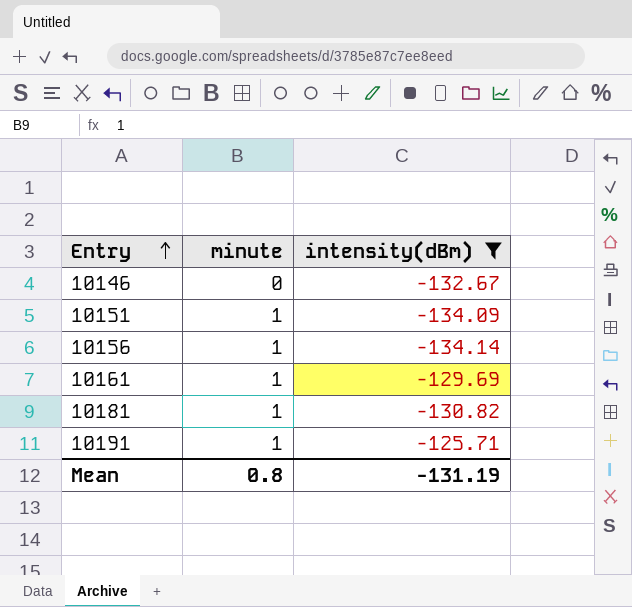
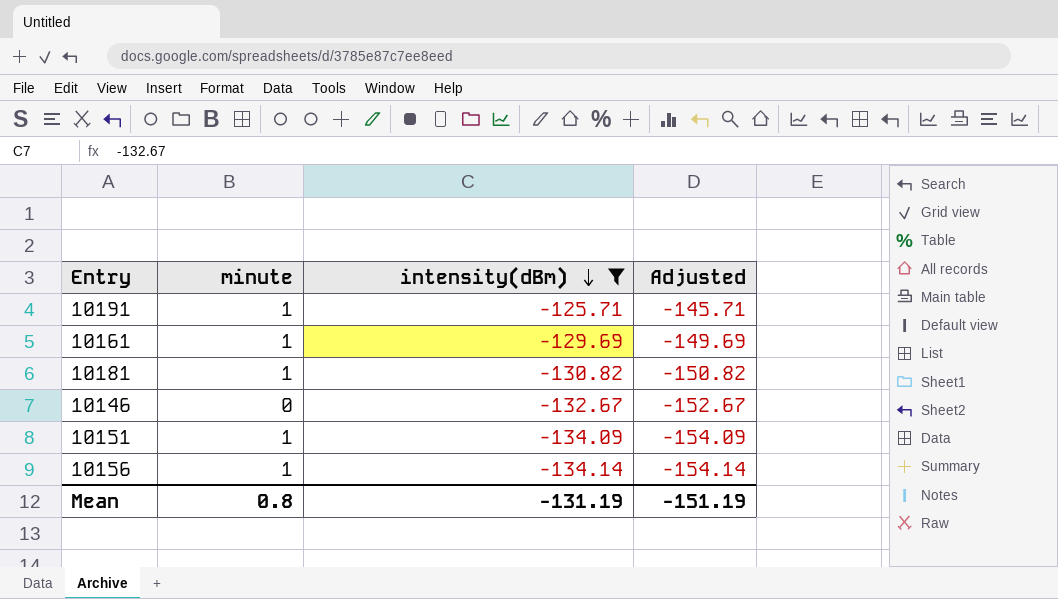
row order: Entry ascending -> intensity(dBm) descending
column Adjusted | formula: none -> [intensity(dBm)] - 20

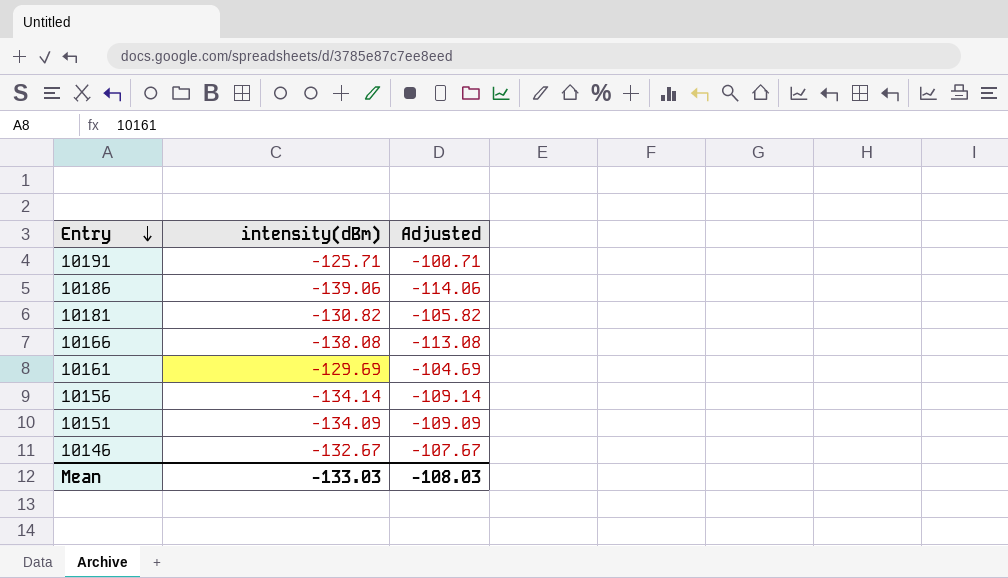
filter: intensity(dBm) >= -134.14 -> none
row order: intensity(dBm) descending -> Entry descending
column minute | position: 2 -> none
column Adjusted | formula: [intensity(dBm)] - 20 -> [intensity(dBm)] + 25
Mean | intensity(dBm): -131.19 -> -133.03
Mean | Adjusted: -151.19 -> -108.03

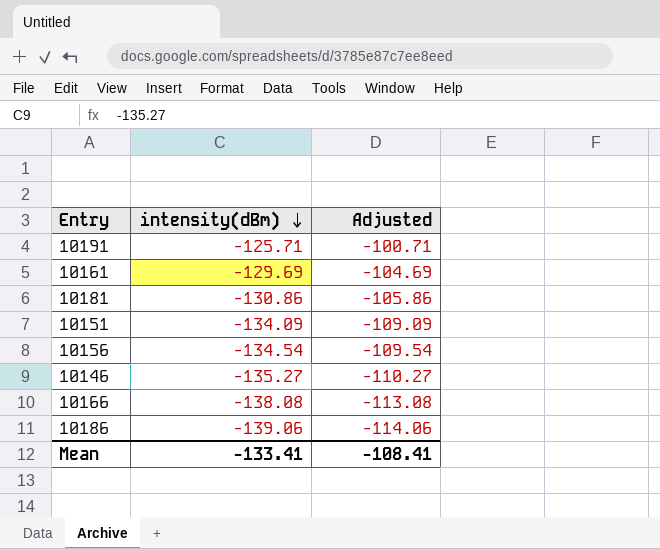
row order: Entry descending -> intensity(dBm) descending
10181 | intensity(dBm): -130.82 -> -130.86
10181 | Adjusted: -105.82 -> -105.86
10156 | intensity(dBm): -134.14 -> -134.54
10156 | Adjusted: -109.14 -> -109.54
10146 | intensity(dBm): -132.67 -> -135.27
10146 | Adjusted: -107.67 -> -110.27
Mean | intensity(dBm): -133.03 -> -133.41
Mean | Adjusted: -108.03 -> -108.41

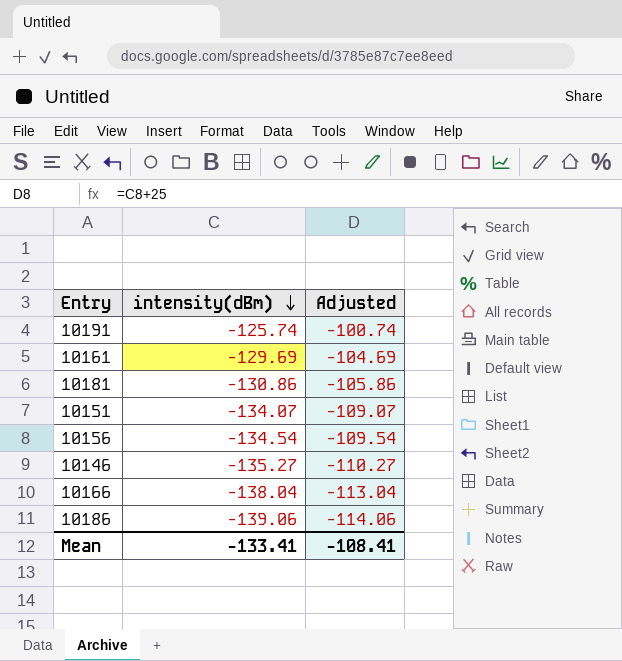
10191 | intensity(dBm): -125.71 -> -125.74
10191 | Adjusted: -100.71 -> -100.74
10151 | intensity(dBm): -134.09 -> -134.07
10151 | Adjusted: -109.09 -> -109.07
10166 | intensity(dBm): -138.08 -> -138.04
10166 | Adjusted: -113.08 -> -113.04

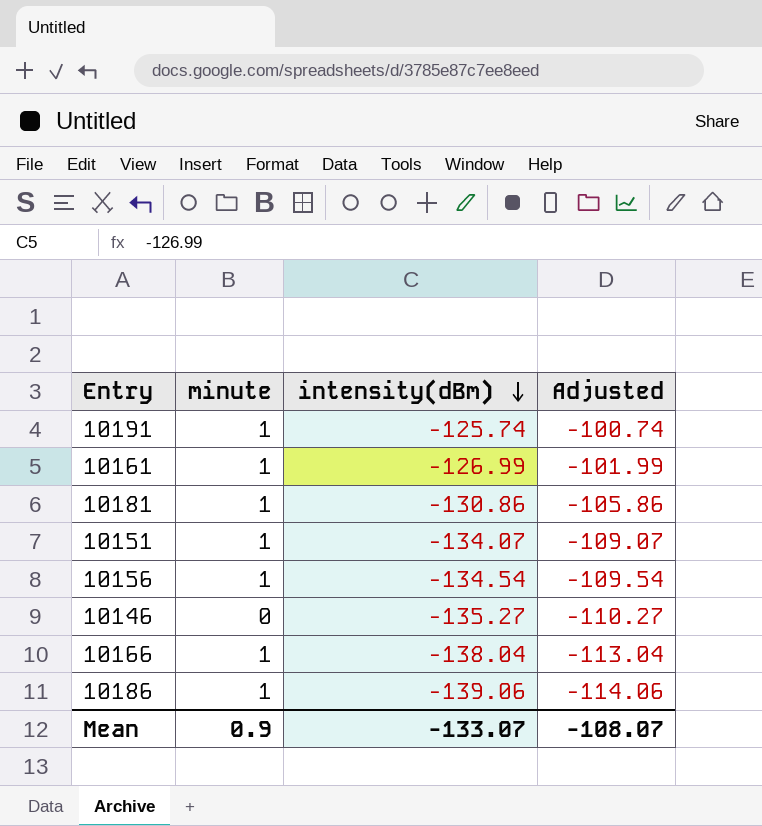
column minute | position: none -> 2
10161 | intensity(dBm): -129.69 -> -126.99
10161 | Adjusted: -104.69 -> -101.99
Mean | intensity(dBm): -133.41 -> -133.07
Mean | Adjusted: -108.41 -> -108.07

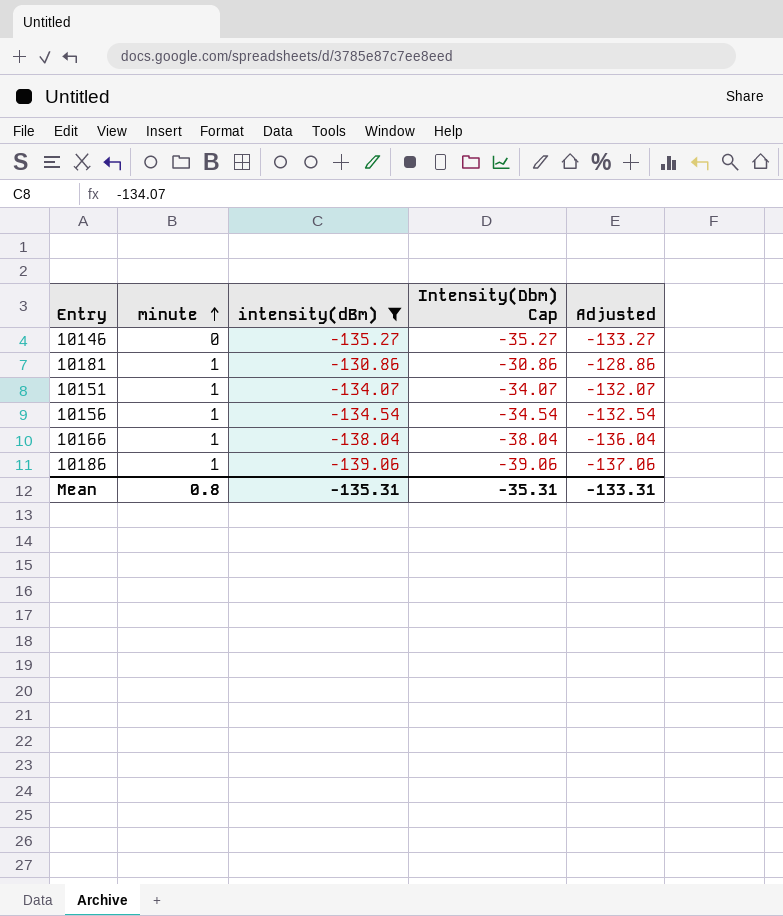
filter: none -> intensity(dBm) <= -130.86
row order: intensity(dBm) descending -> minute ascending
column Intensity(Dbm) Cap | formula: none -> [intensity(dBm)] + 100
column Adjusted | formula: [intensity(dBm)] + 25 -> [intensity(dBm)] + 2
Mean | minute: 0.9 -> 0.8
Mean | intensity(dBm): -133.07 -> -135.31
Mean | Adjusted: -108.07 -> -133.31

